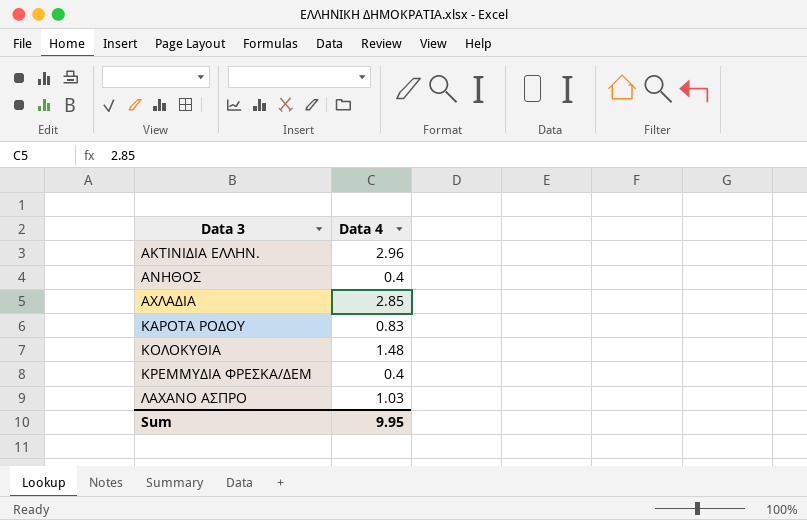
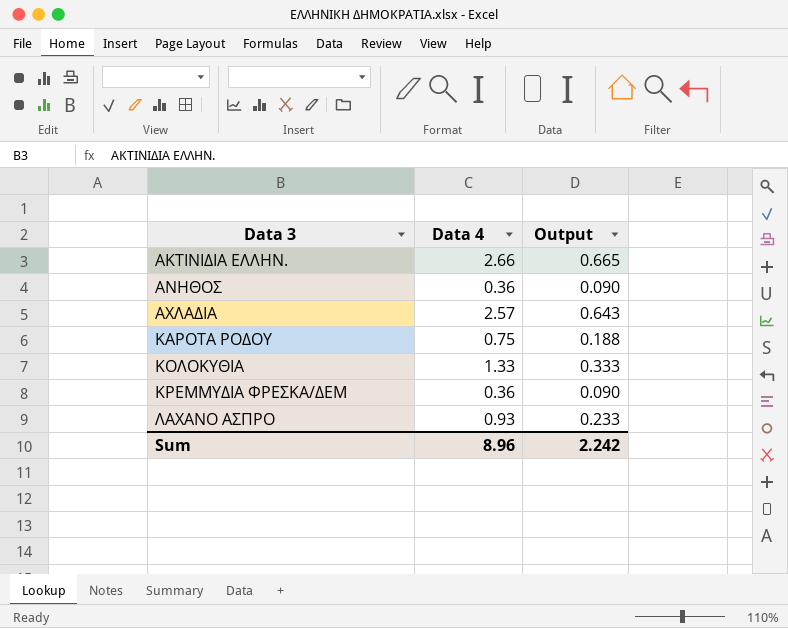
column Output | formula: none -> [Data 4] * 0.25
ΑΚΤΙΝΙΔΙΑ ΕΛΛΗΝ. | Data 4: 2.96 -> 2.66
ΑΝΗΘΟΣ | Data 4: 0.4 -> 0.36
ΑΧΛΑΔΙΑ | Data 4: 2.85 -> 2.57
ΚΑΡΟΤΑ ΡΟΔΟΥ | Data 4: 0.83 -> 0.75
ΚΟΛΟΚΥΘΙΑ | Data 4: 1.48 -> 1.33
ΚΡΕΜΜΥΔΙΑ ΦΡΕΣΚΑ/ΔΕΜ | Data 4: 0.4 -> 0.36
ΛΑΧΑΝΟ ΑΣΠΡΟ | Data 4: 1.03 -> 0.93
Sum | Data 4: 9.95 -> 8.96

